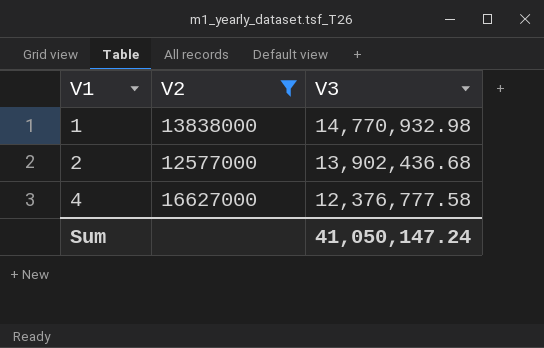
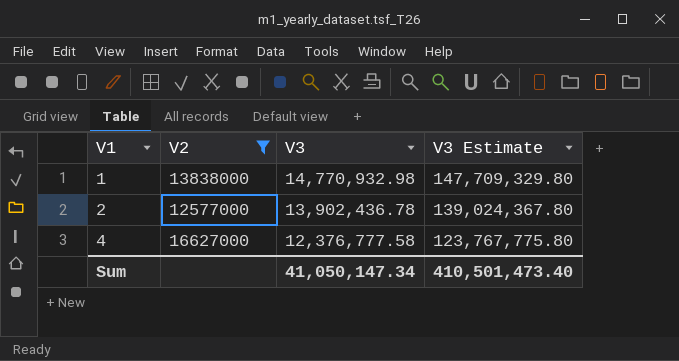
column V3 Estimate | formula: none -> [V3] * 10
2 | V3: 13,902,436.68 -> 13,902,436.78
Sum | V3: 41,050,147.24 -> 41,050,147.34

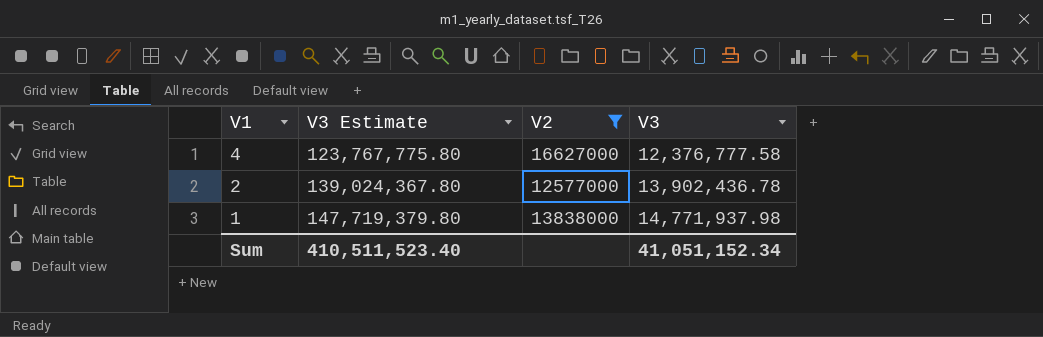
row order: V1 ascending -> V1 descending
column V3 Estimate | position: 4 -> 2
1 | V3 Estimate: 147,709,329.80 -> 147,719,379.80
1 | V3: 14,770,932.98 -> 14,771,937.98
Sum | V3 Estimate: 410,501,473.40 -> 410,511,523.40
Sum | V3: 41,050,147.34 -> 41,051,152.34

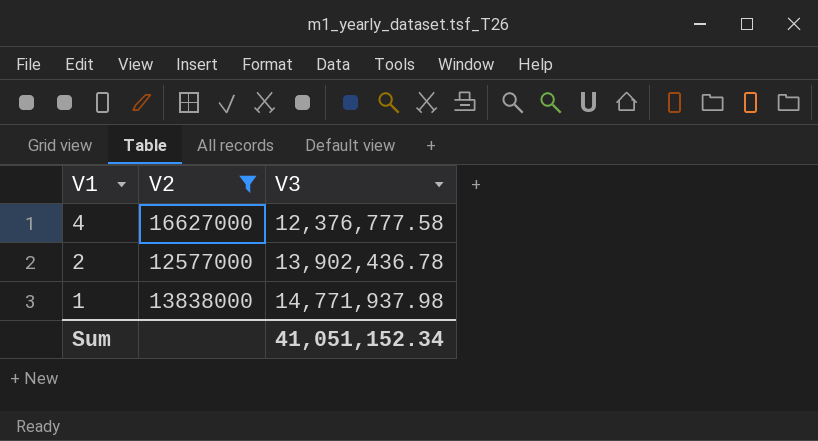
column V3 Estimate | formula: [V3] * 10 -> none

